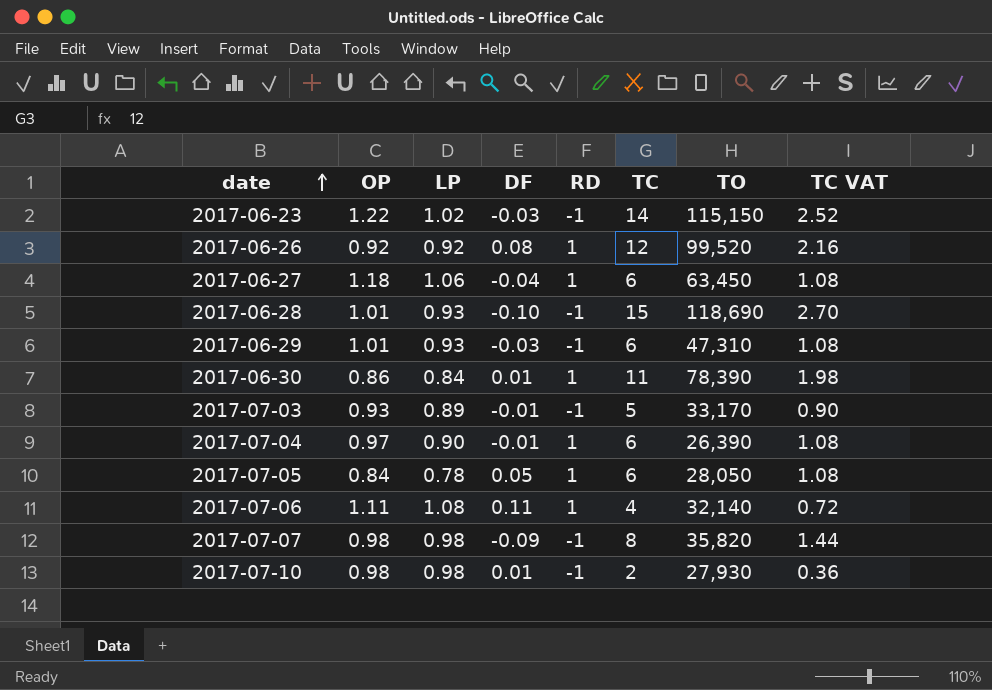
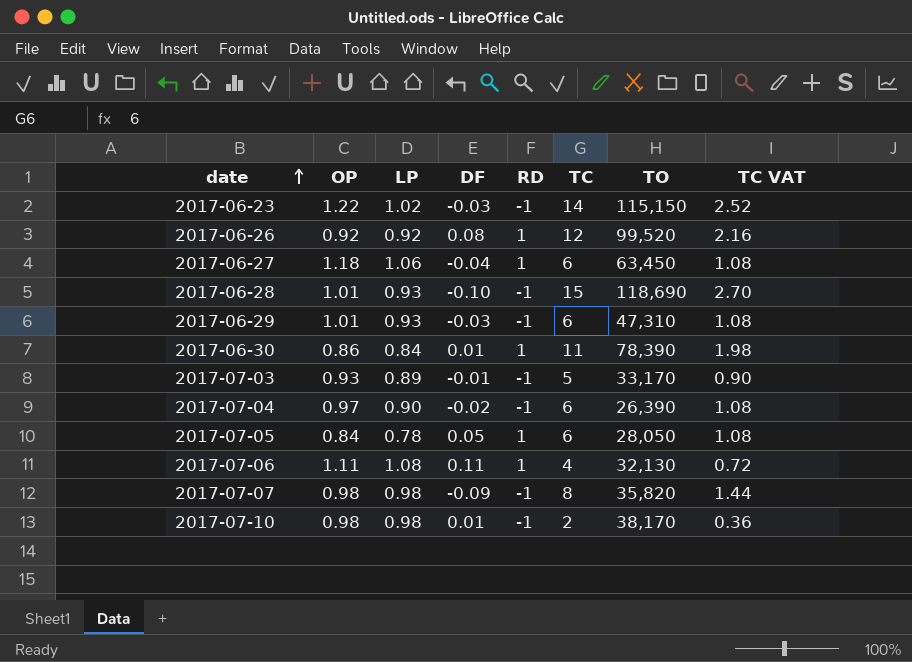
2017-07-04 | DF: -0.01 -> -0.02
2017-07-04 | RD: 1 -> -1
2017-07-06 | TO: 32,140 -> 32,130
2017-07-10 | TO: 27,930 -> 38,170

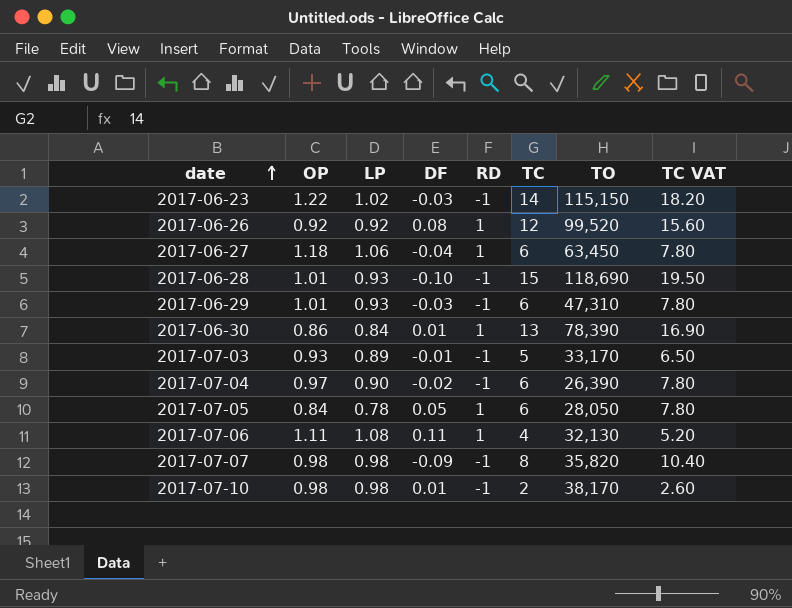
column TC VAT | formula: [TC] * 0.18 -> [TC] * 1.3
2017-06-30 | TC: 11 -> 13

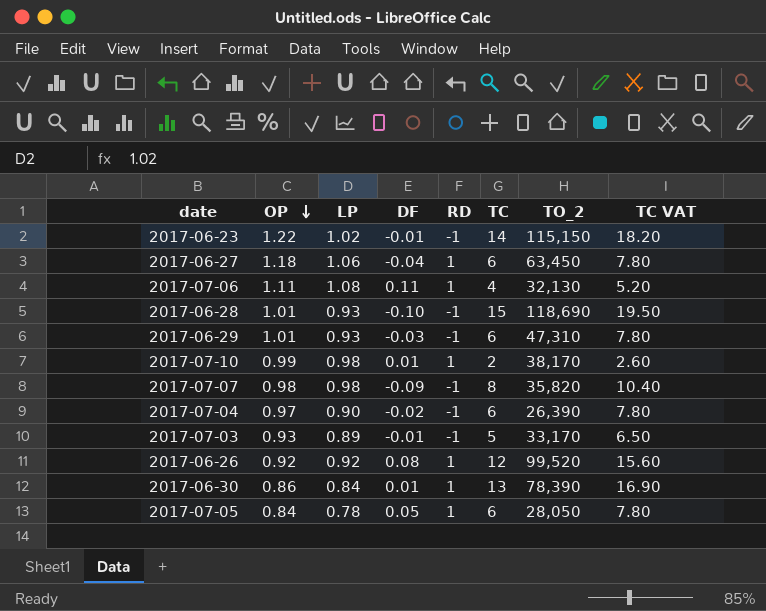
row order: date ascending -> OP descending
column name: TO -> TO_2
2017-06-23 | DF: -0.03 -> -0.01
2017-07-10 | OP: 0.98 -> 0.99
2017-07-10 | RD: -1 -> 1

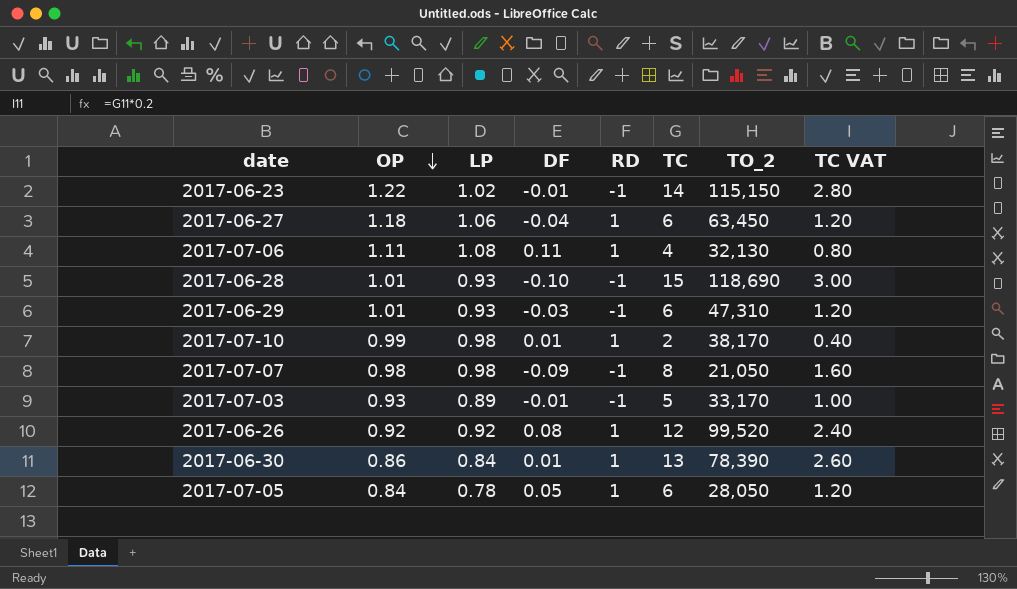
column TC VAT | formula: [TC] * 1.3 -> [TC] * 0.2
row 2017-07-04: 0.97 | 0.90 | -0.02 | -1 | 6 | 26,390 | 7.80 -> none
2017-07-07 | TO_2: 35,820 -> 21,050

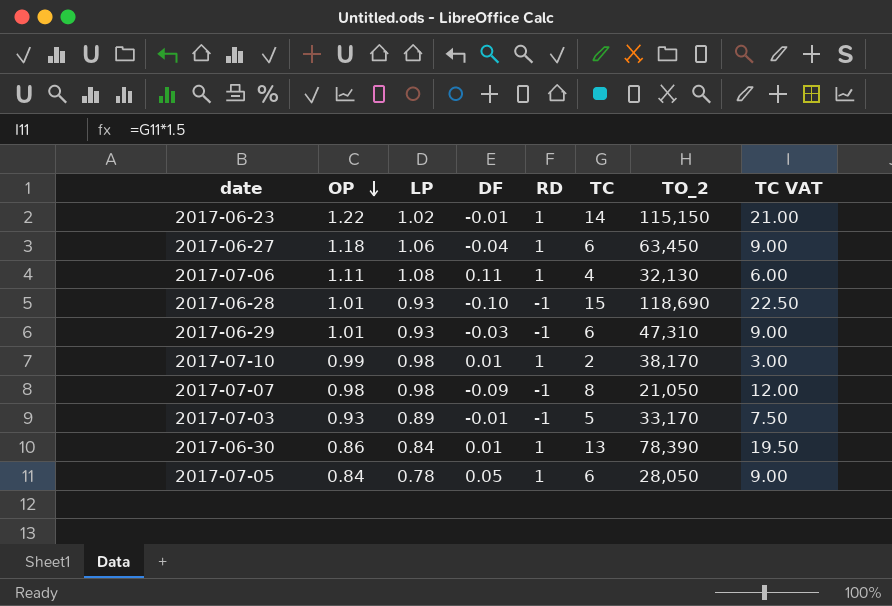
column TC VAT | formula: [TC] * 0.2 -> [TC] * 1.5
row 2017-06-26: 0.92 | 0.92 | 0.08 | 1 | 12 | 99,520 | 2.40 -> none
2017-06-23 | RD: -1 -> 1

